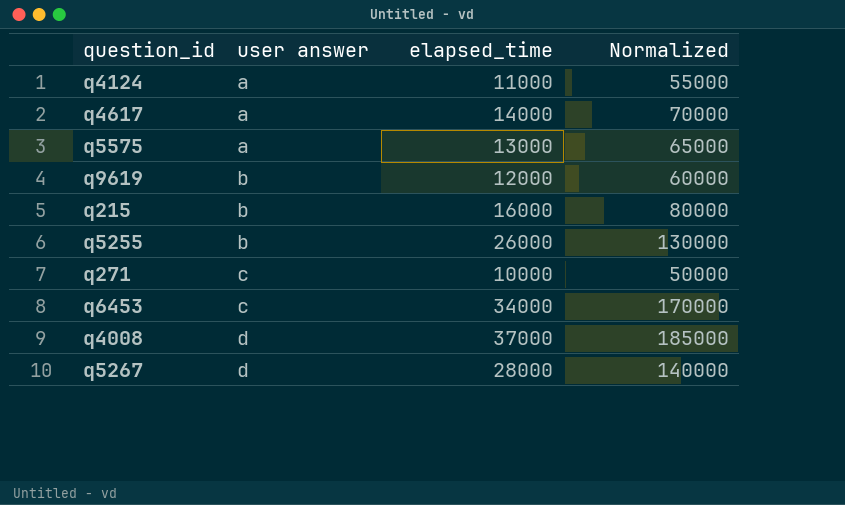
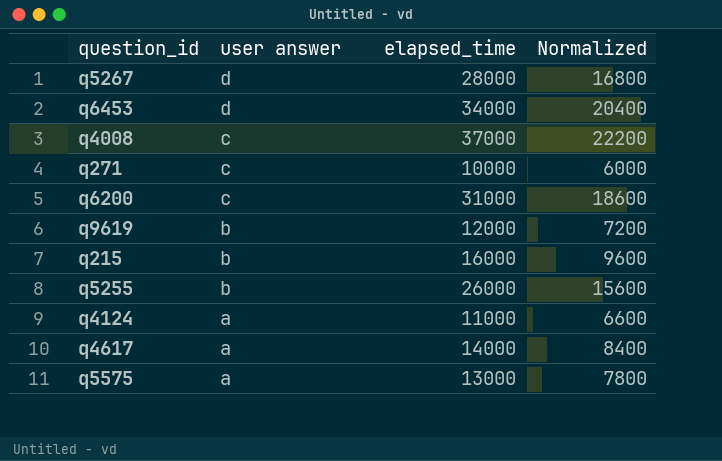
row order: user answer ascending -> user answer descending
column Normalized | formula: [elapsed_time] * 5 -> [elapsed_time] * 0.6
q6453 | user answer: c -> d
q4008 | user answer: d -> c
row q6200: none -> c | 31000 | 18600

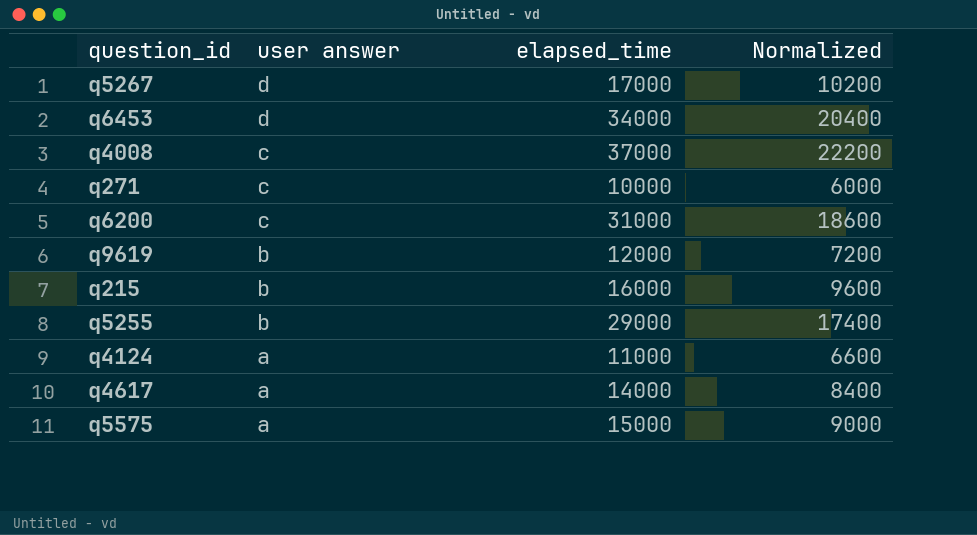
q5267 | elapsed_time: 28000 -> 17000
q5267 | Normalized: 16800 -> 10200
q5255 | elapsed_time: 26000 -> 29000
q5255 | Normalized: 15600 -> 17400
q5575 | elapsed_time: 13000 -> 15000
q5575 | Normalized: 7800 -> 9000

